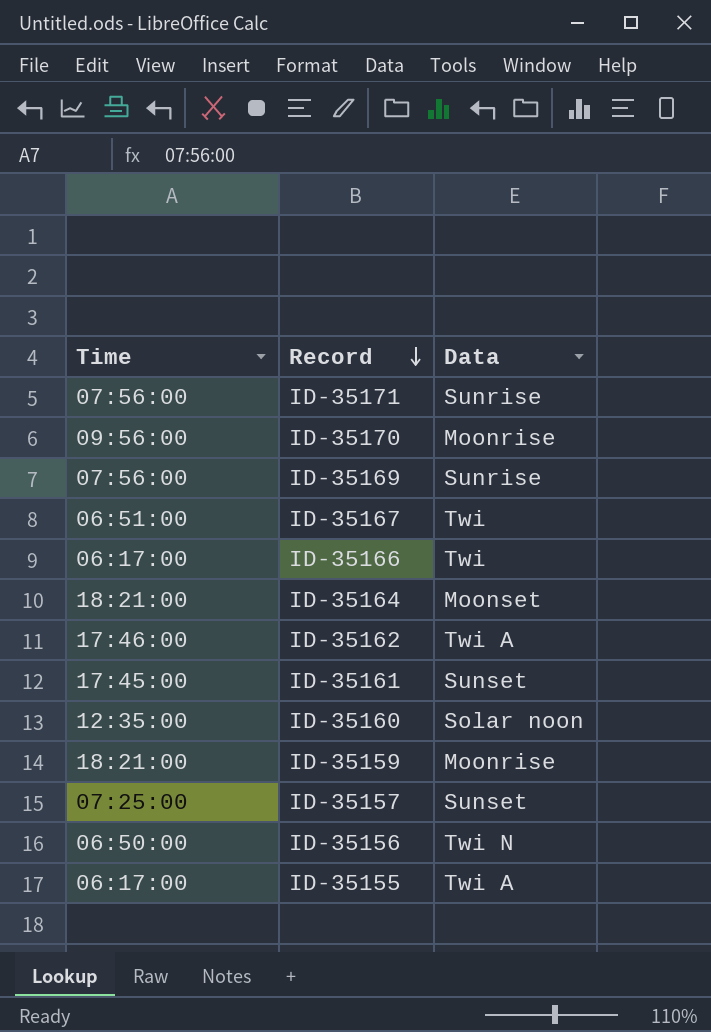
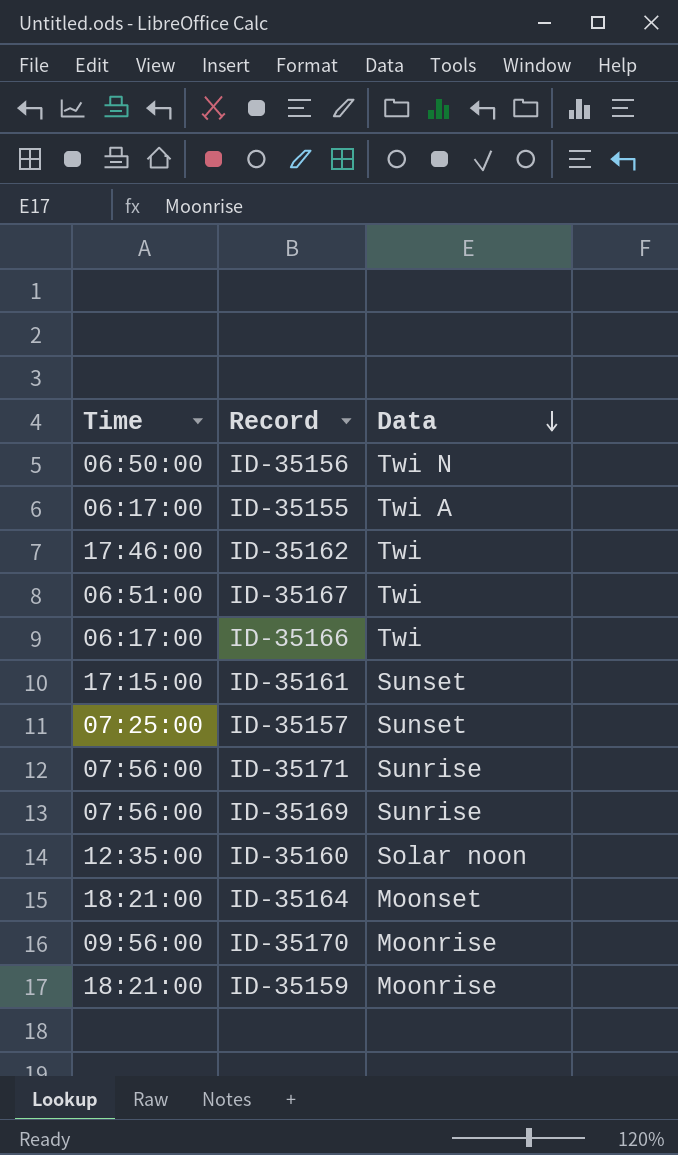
row order: Record descending -> Data descending
ID-35162 | Data: Twi A -> Twi
ID-35161 | Time: 17:45:00 -> 17:15:00

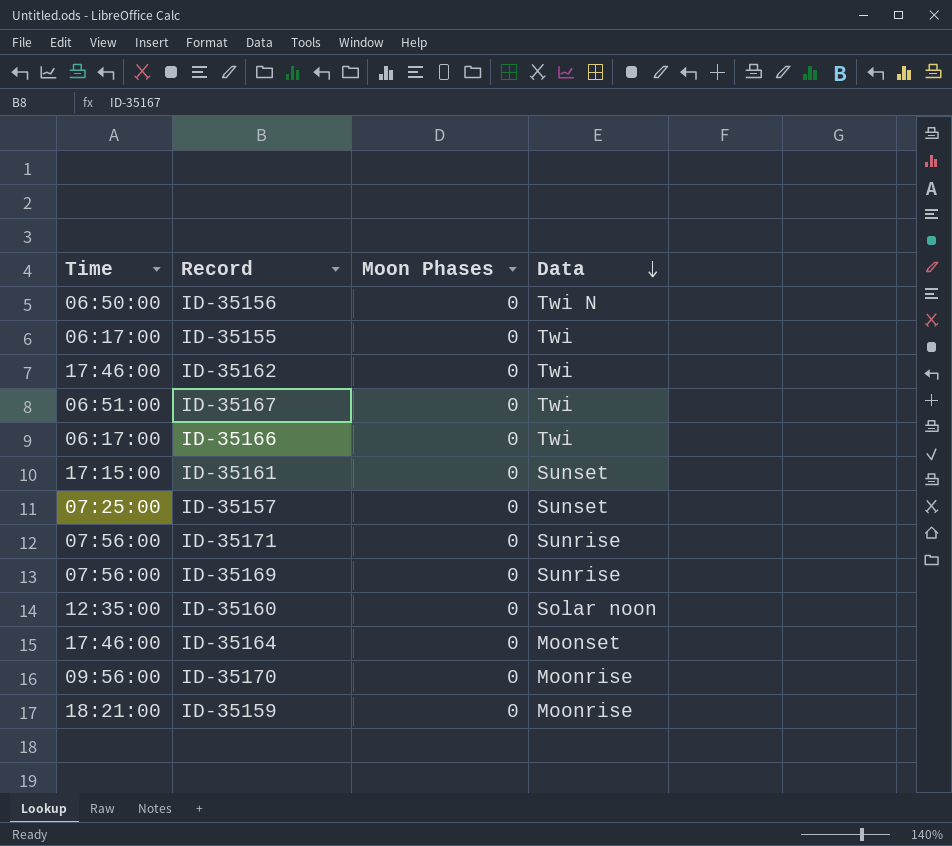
column Moon Phases | position: none -> 3
ID-35155 | Data: Twi A -> Twi
ID-35164 | Time: 18:21:00 -> 17:46:00

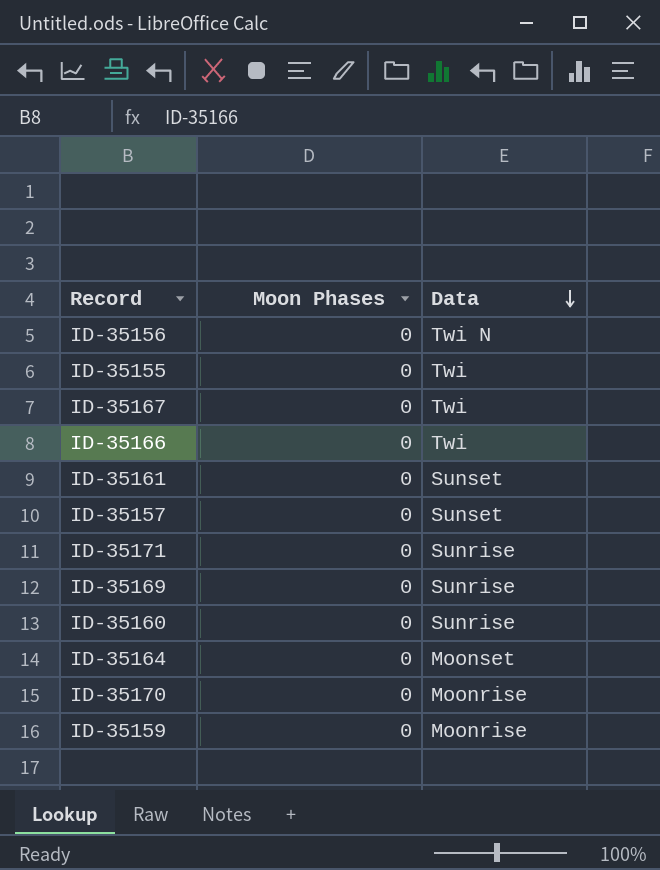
column Time | position: 1 -> none
row ID-35162: 17:46:00 | 0 | Twi -> none
ID-35160 | Data: Solar noon -> Sunrise

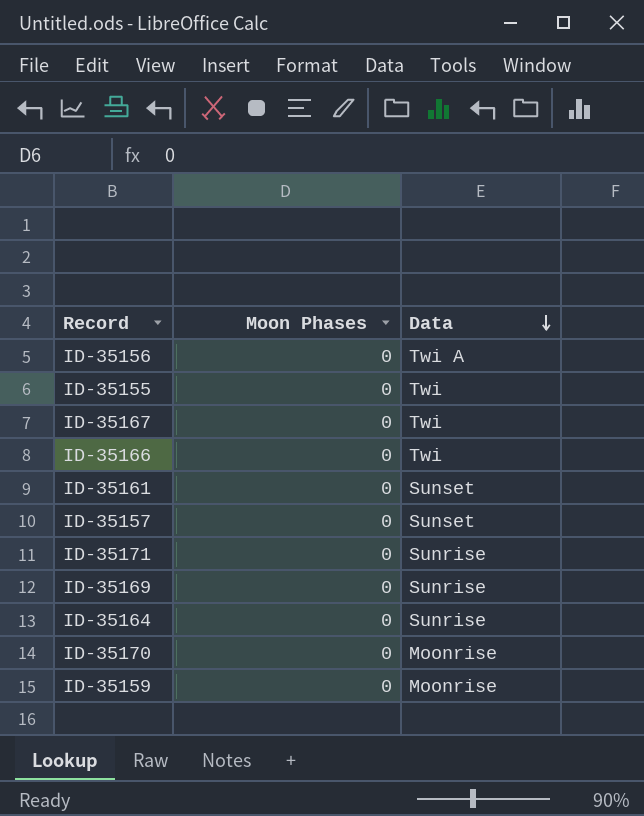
row ID-35160: 0 | Sunrise -> none
ID-35156 | Data: Twi N -> Twi A
ID-35164 | Data: Moonset -> Sunrise

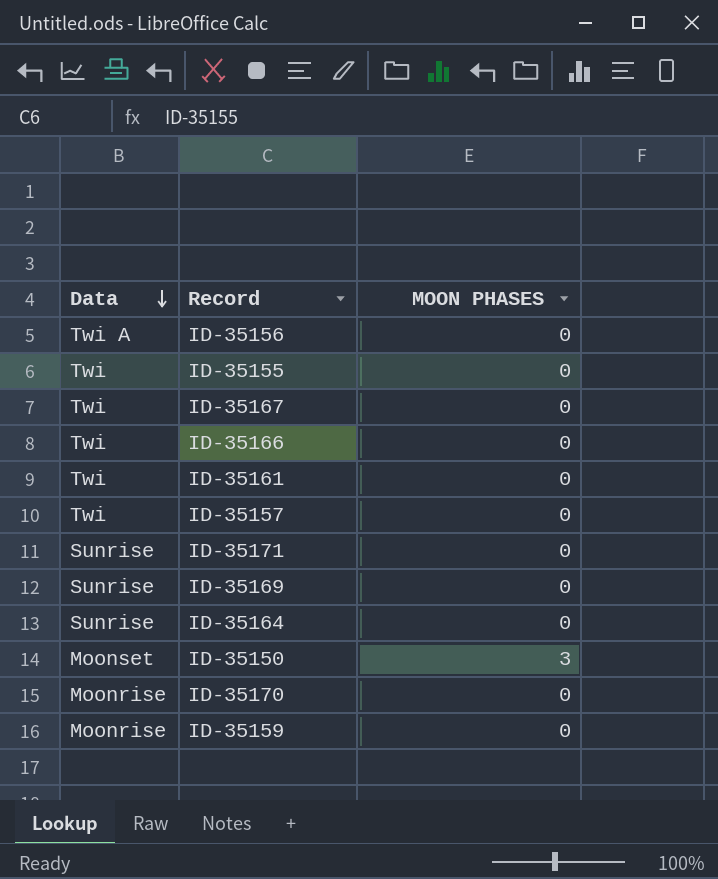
column Data | position: 3 -> 1
column name: Moon Phases -> MOON PHASES
ID-35161 | Data: Sunset -> Twi
ID-35157 | Data: Sunset -> Twi
row ID-35150: none -> Moonset | 3

